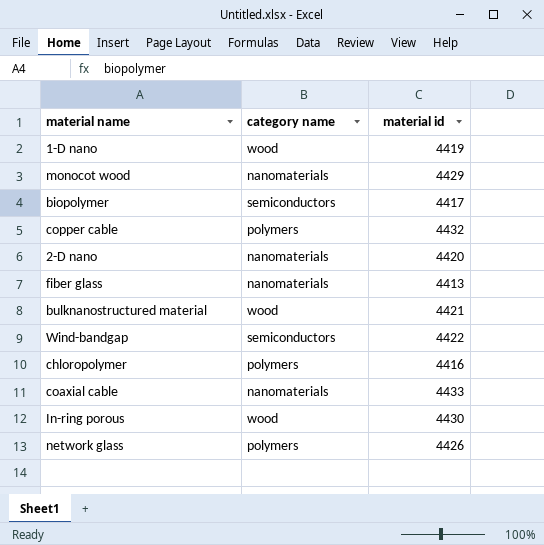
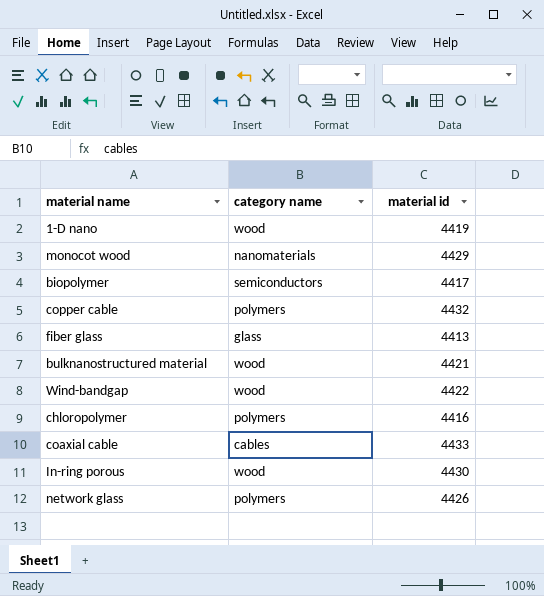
row 2-D nano: nanomaterials | 4420 -> none
fiber glass | category name: nanomaterials -> glass
Wind-bandgap | category name: semiconductors -> wood
coaxial cable | category name: nanomaterials -> cables

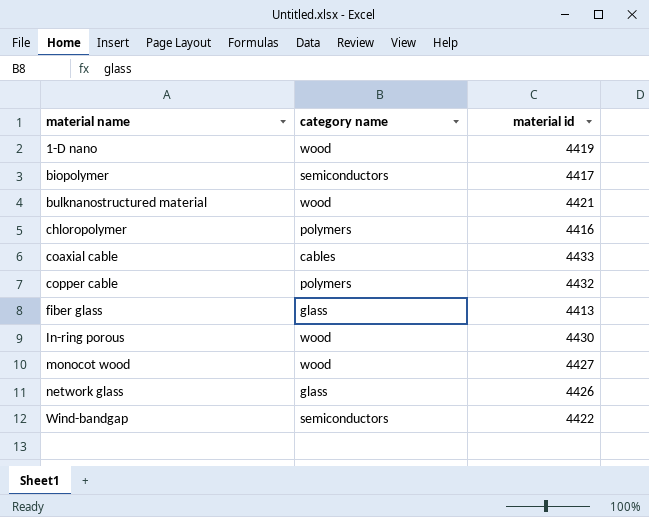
row order: none -> material name ascending
monocot wood | category name: nanomaterials -> wood
monocot wood | material id: 4429 -> 4427
network glass | category name: polymers -> glass
Wind-bandgap | category name: wood -> semiconductors

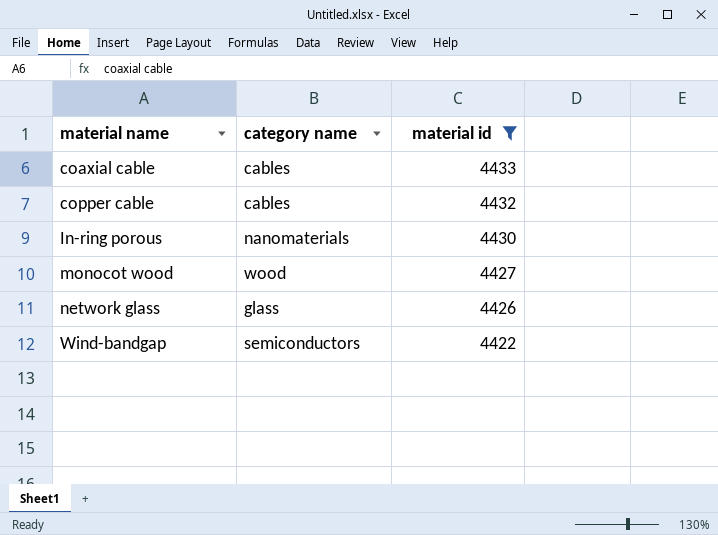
filter: none -> material id >= 4422
copper cable | category name: polymers -> cables
In-ring porous | category name: wood -> nanomaterials

